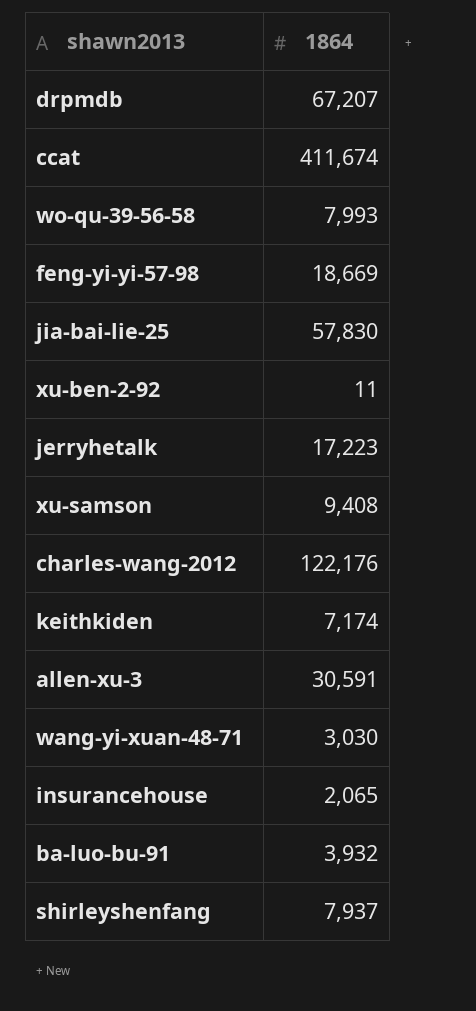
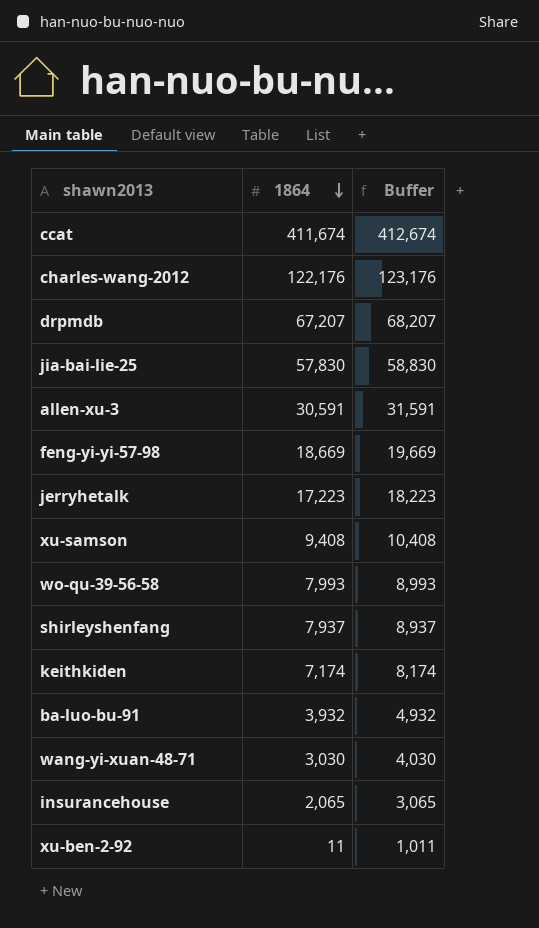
row order: none -> 1864 descending
column Buffer | formula: none -> [1864] + 1000

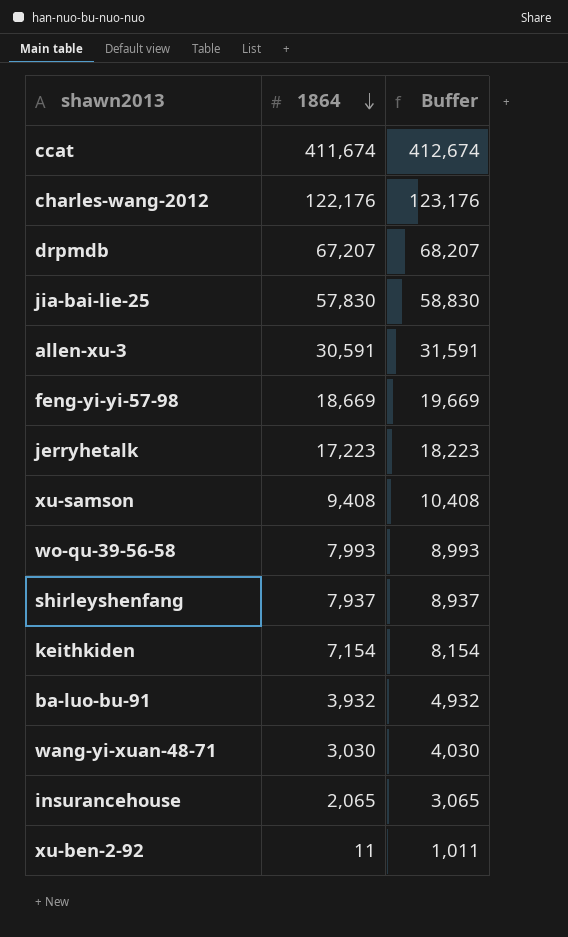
keithkiden | 1864: 7,174 -> 7,154
keithkiden | Buffer: 8,174 -> 8,154

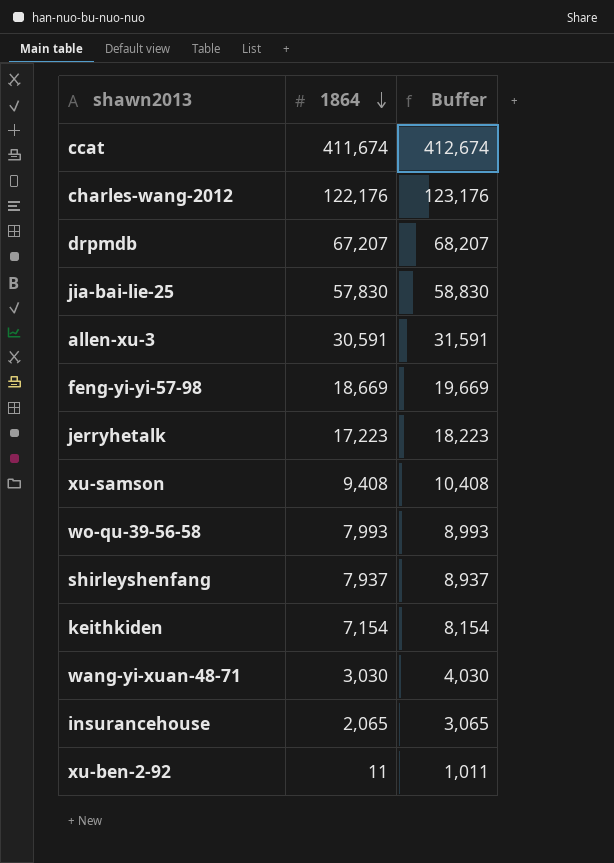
row ba-luo-bu-91: 3,932 | 4,932 -> none

